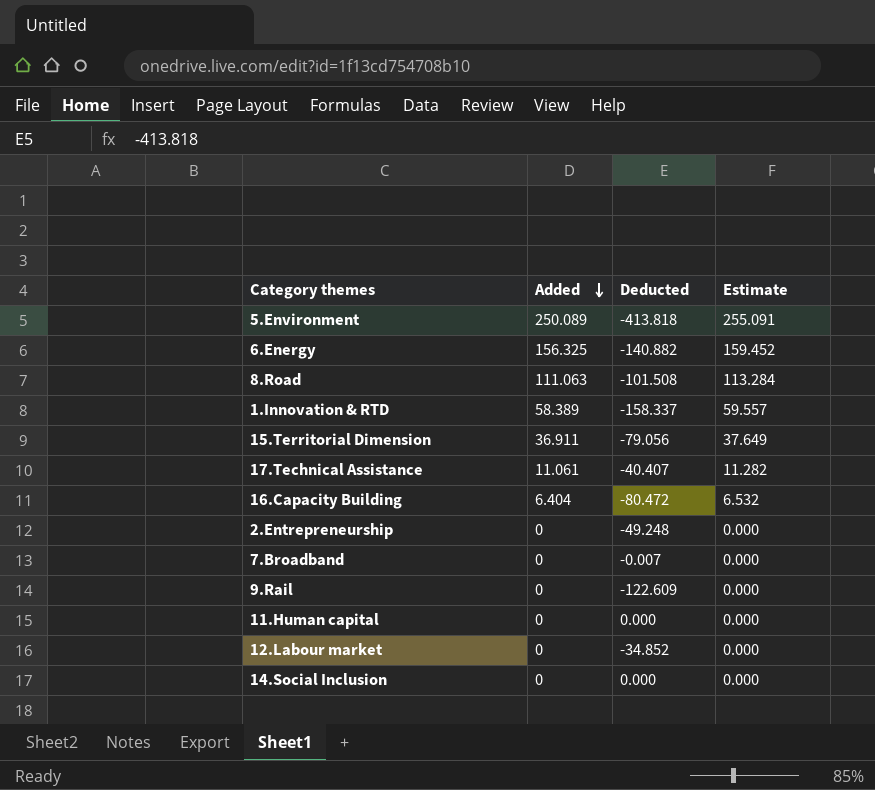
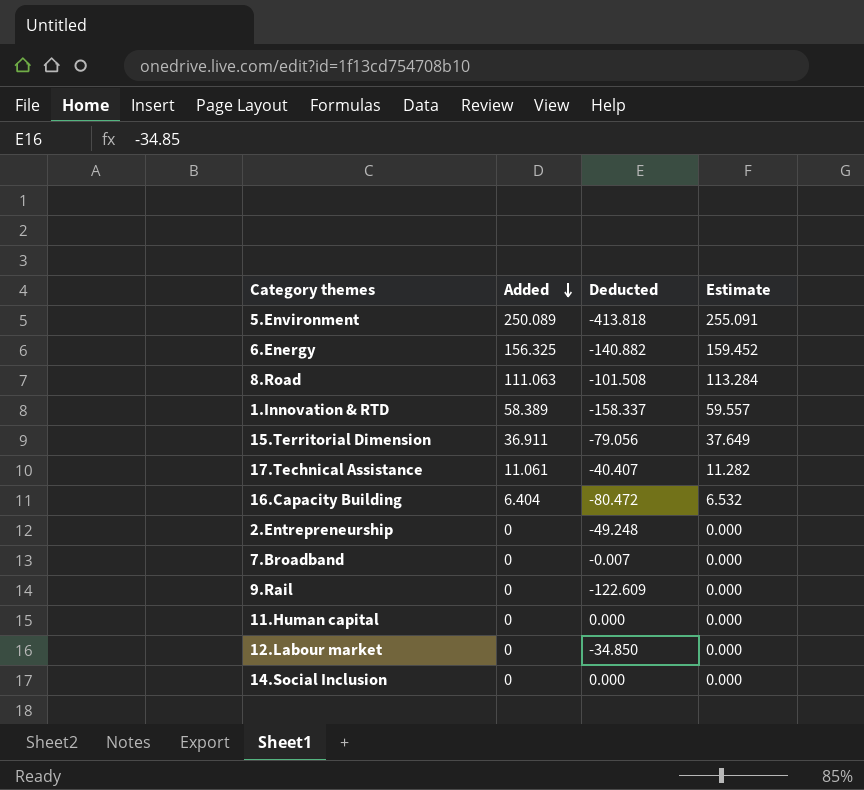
12.Labour market | Deducted: -34.852 -> -34.850

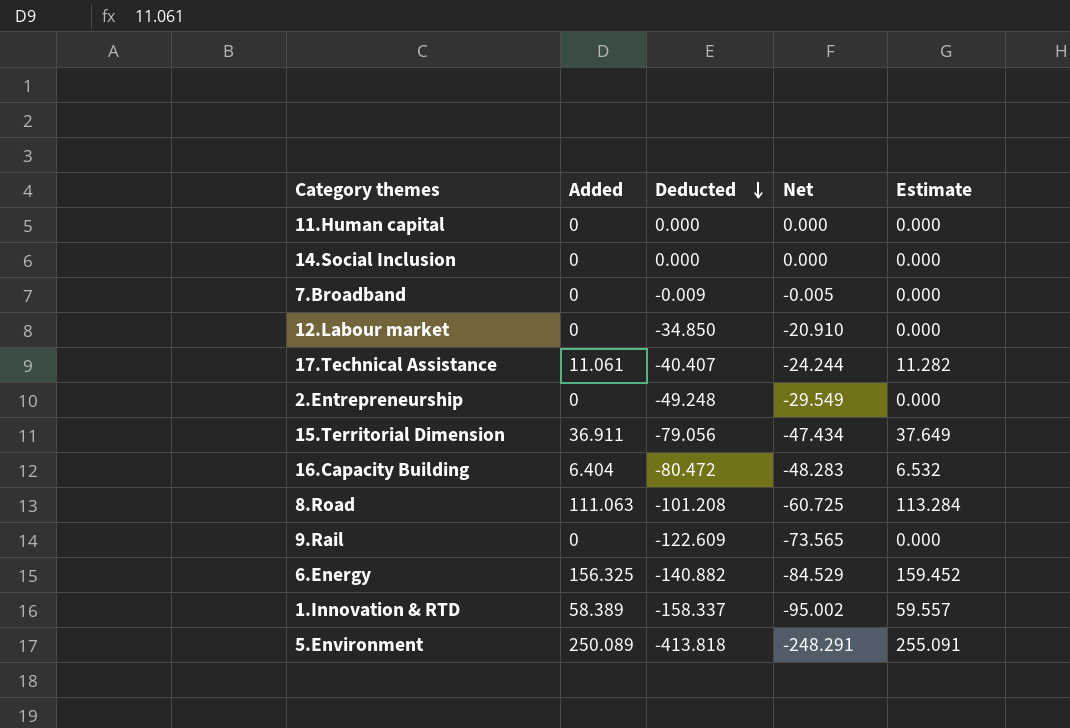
row order: Added descending -> Deducted descending
column Net | formula: none -> [Deducted] * 0.6
7.Broadband | Deducted: -0.007 -> -0.009
8.Road | Deducted: -101.508 -> -101.208

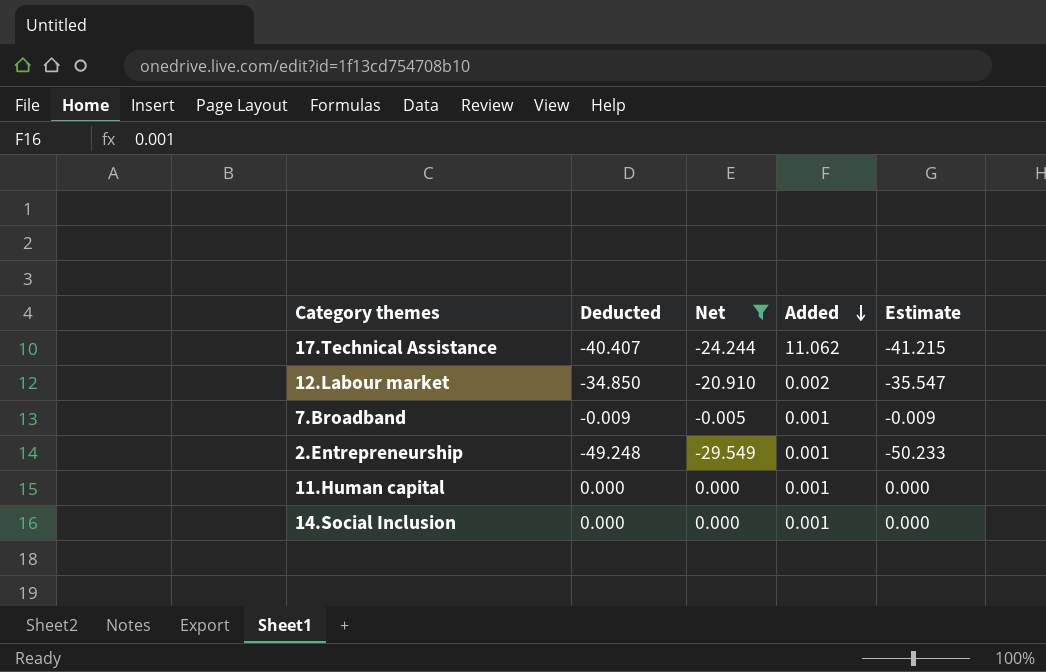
filter: none -> Net >= -29.549
row order: Deducted descending -> Added descending
column Added | position: 2 -> 4
column Estimate | formula: [Added] * 1.02 -> [Deducted] * 1.02
17.Technical Assistance | Added: 11.061 -> 11.062
12.Labour market | Added: 0 -> 0.002
7.Broadband | Added: 0 -> 0.001
2.Entrepreneurship | Added: 0 -> 0.001
11.Human capital | Added: 0 -> 0.001
14.Social Inclusion | Added: 0 -> 0.001

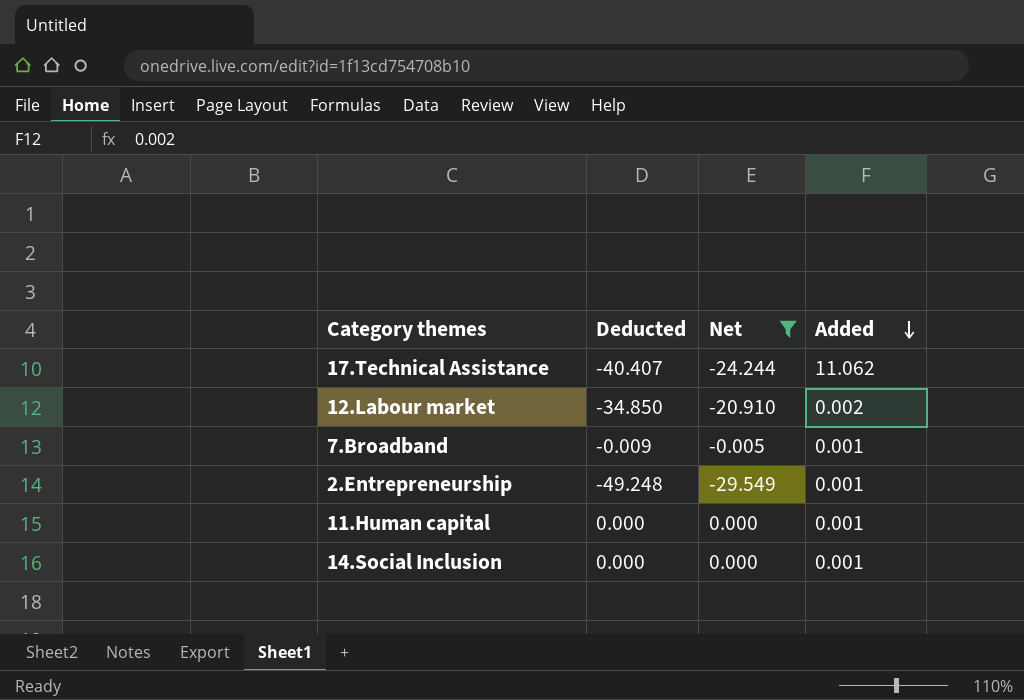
column Estimate | formula: [Deducted] * 1.02 -> none

